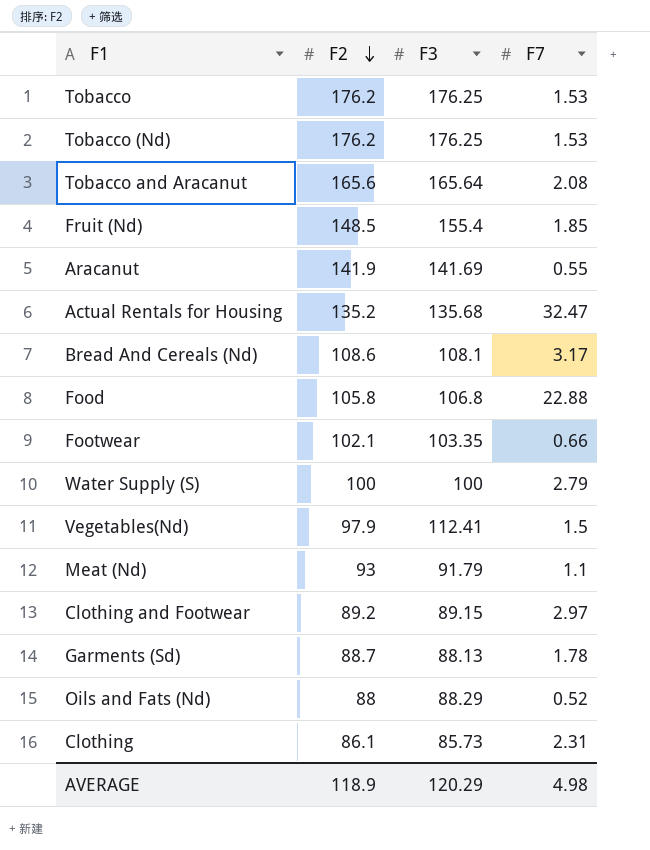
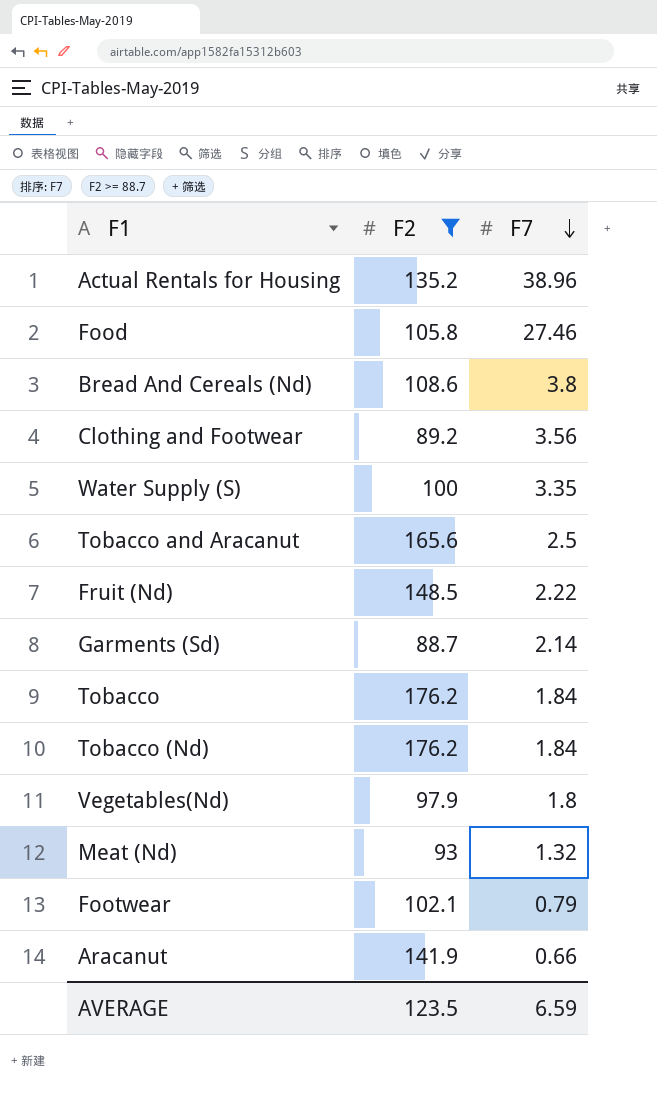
filter: none -> F2 >= 88.7
row order: F2 descending -> F7 descending
column F3 | position: 3 -> none
Actual Rentals for Housing | F7: 32.47 -> 38.96
Food | F7: 22.88 -> 27.46
Bread And Cereals (Nd) | F7: 3.17 -> 3.8
Clothing and Footwear | F7: 2.97 -> 3.56
Water Supply (S) | F7: 2.79 -> 3.35
Tobacco and Aracanut | F7: 2.08 -> 2.5
Fruit (Nd) | F7: 1.85 -> 2.22
Garments (Sd) | F7: 1.78 -> 2.14
Tobacco | F7: 1.53 -> 1.84
Tobacco (Nd) | F7: 1.53 -> 1.84
Vegetables(Nd) | F7: 1.5 -> 1.8
Meat (Nd) | F7: 1.1 -> 1.32
Footwear | F7: 0.66 -> 0.79
Aracanut | F7: 0.55 -> 0.66
AVERAGE | F2: 118.9 -> 123.5
AVERAGE | F7: 4.98 -> 6.59

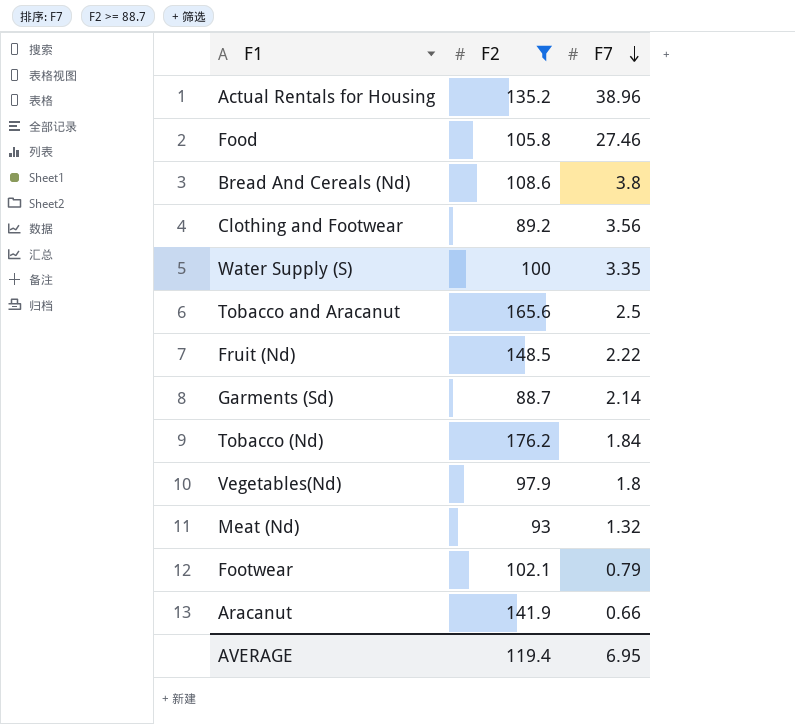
row Tobacco: 176.2 | 1.84 -> none
AVERAGE | F2: 123.5 -> 119.4
AVERAGE | F7: 6.59 -> 6.95

